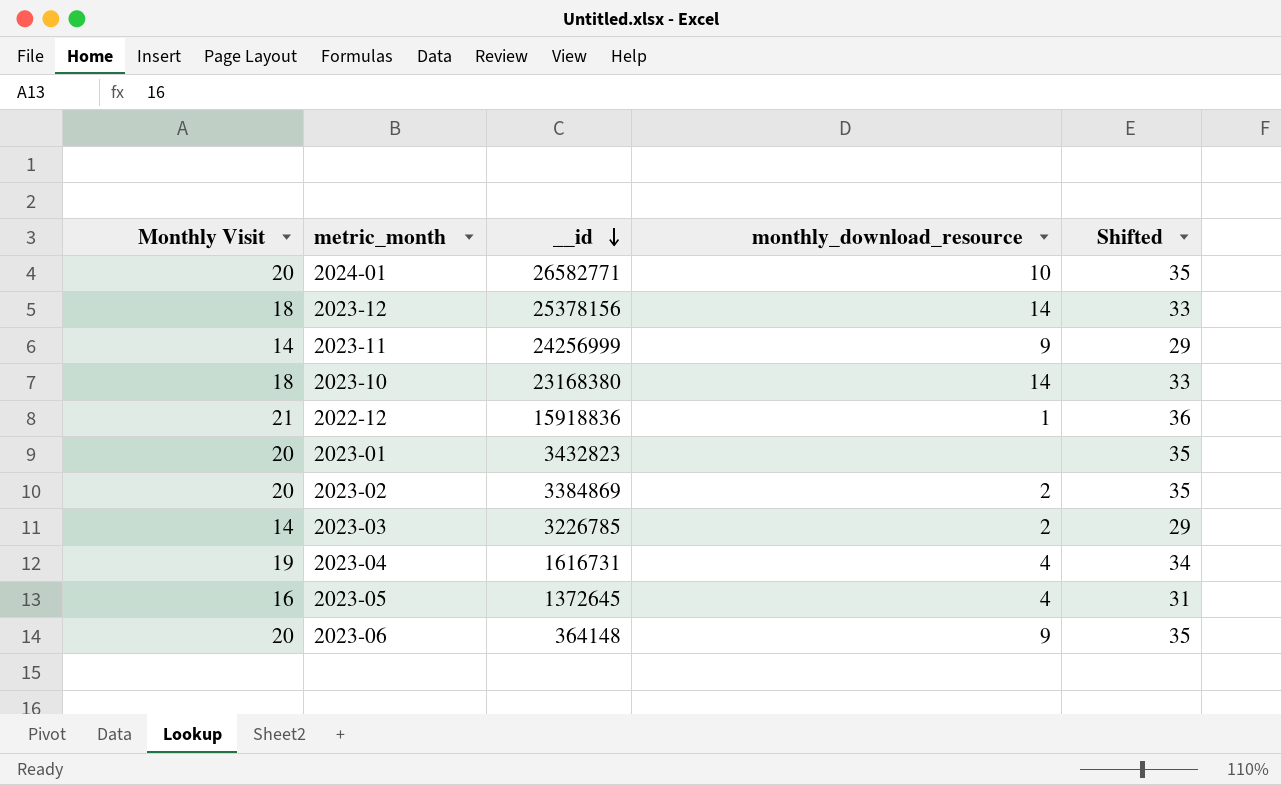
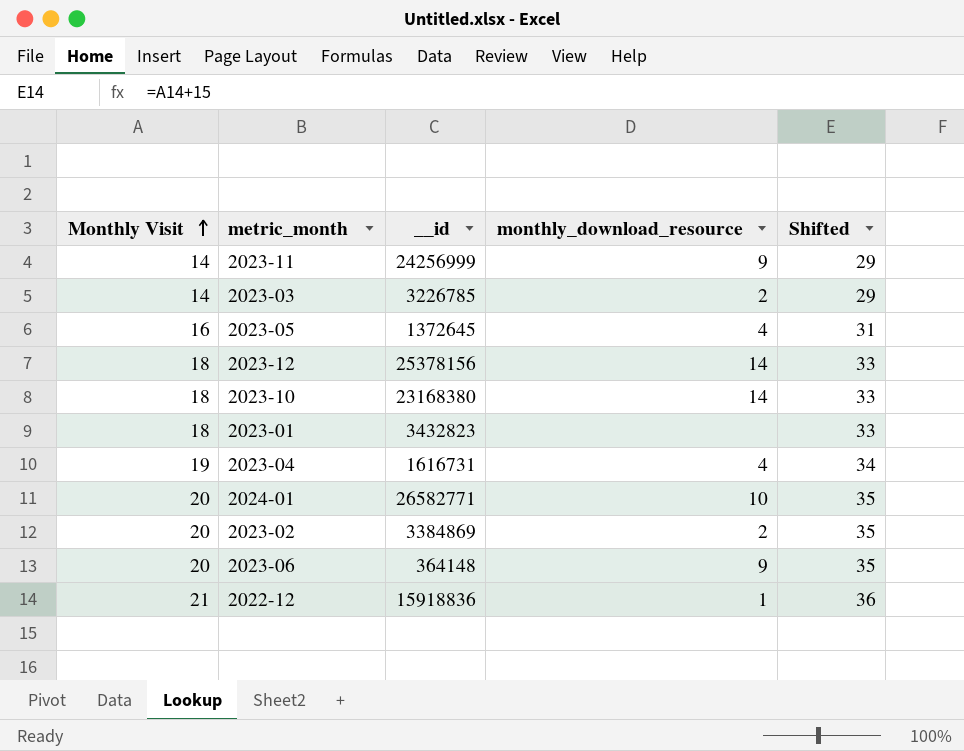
row order: __id descending -> Monthly Visit ascending
2023-01 | Monthly Visit: 20 -> 18
2023-01 | Shifted: 35 -> 33

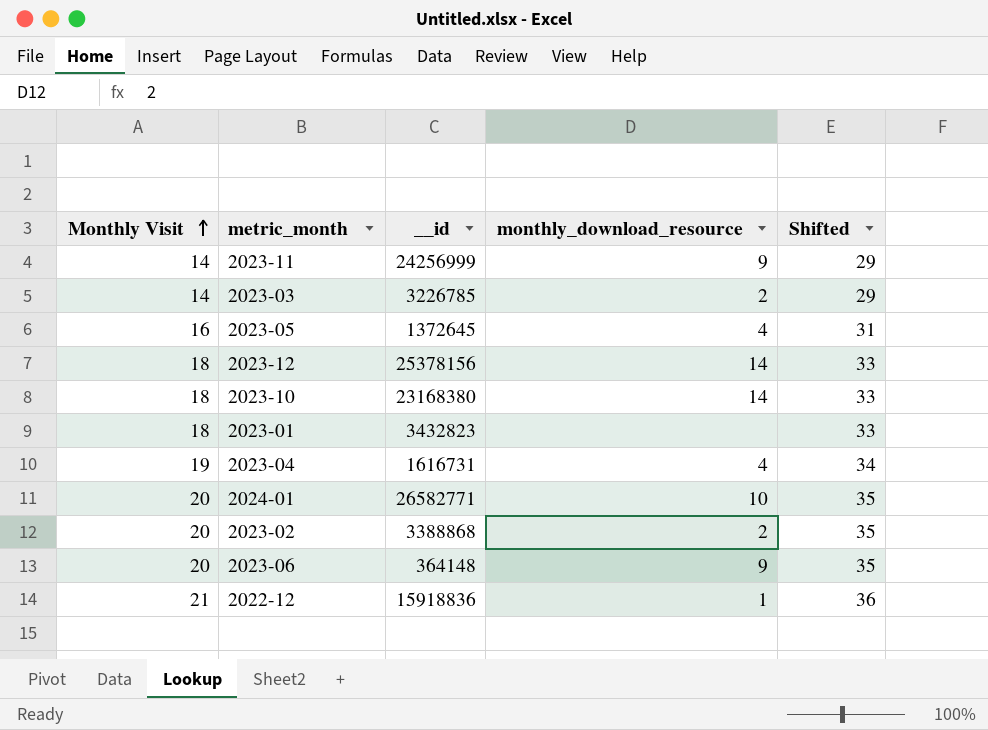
2023-02 | __id: 3384869 -> 3388868

